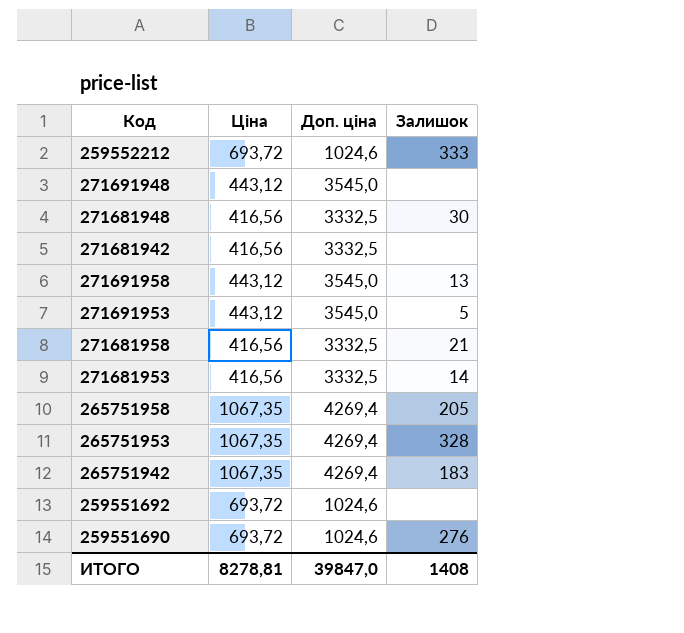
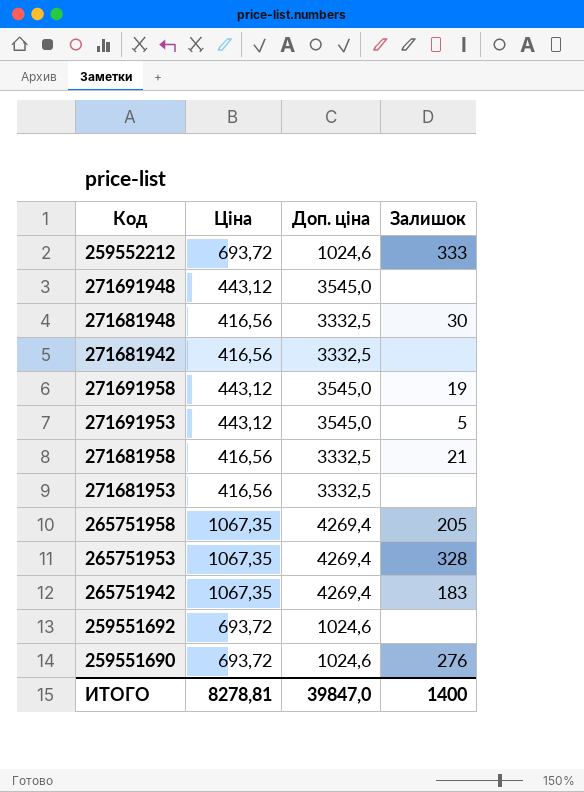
271691958 | Залишок: 13 -> 19
271681953 | Залишок: 14 -> none
ИТОГО | Залишок: 1408 -> 1400

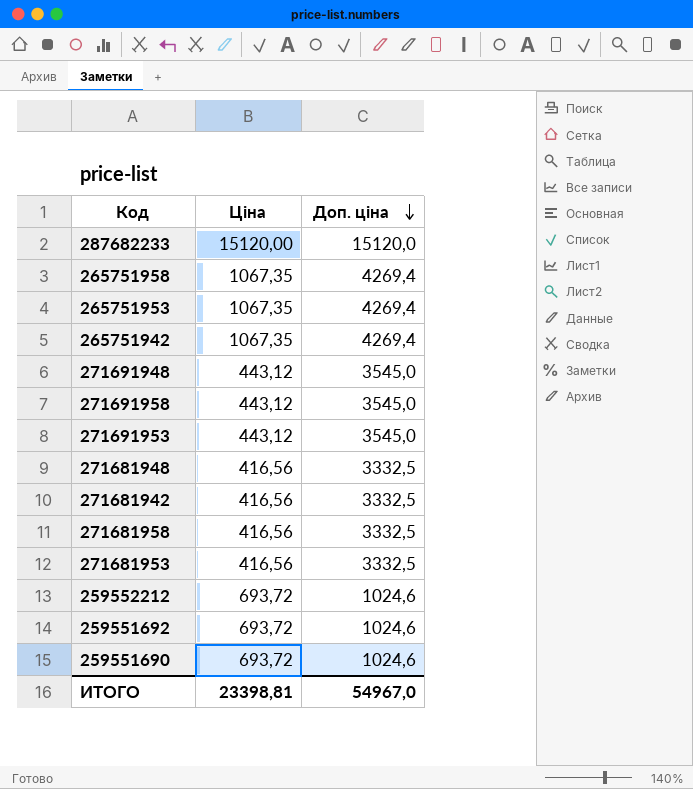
row order: none -> Доп. ціна descending
column Залишок | position: 4 -> none
row 287682233: none -> 15120,00 | 15120,0
ИТОГО | Ціна: 8278,81 -> 23398,81
ИТОГО | Доп. ціна: 39847,0 -> 54967,0

